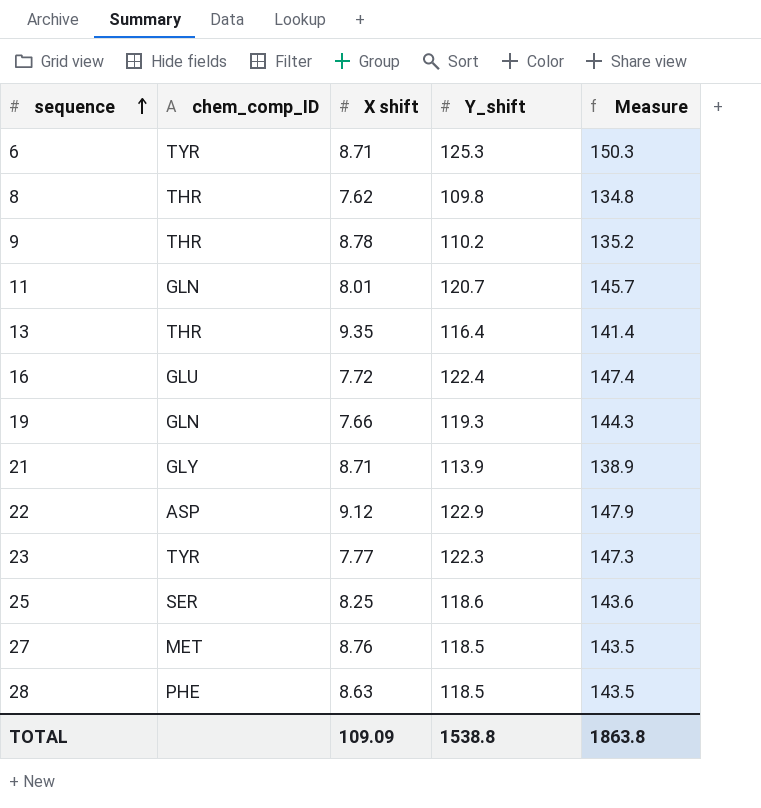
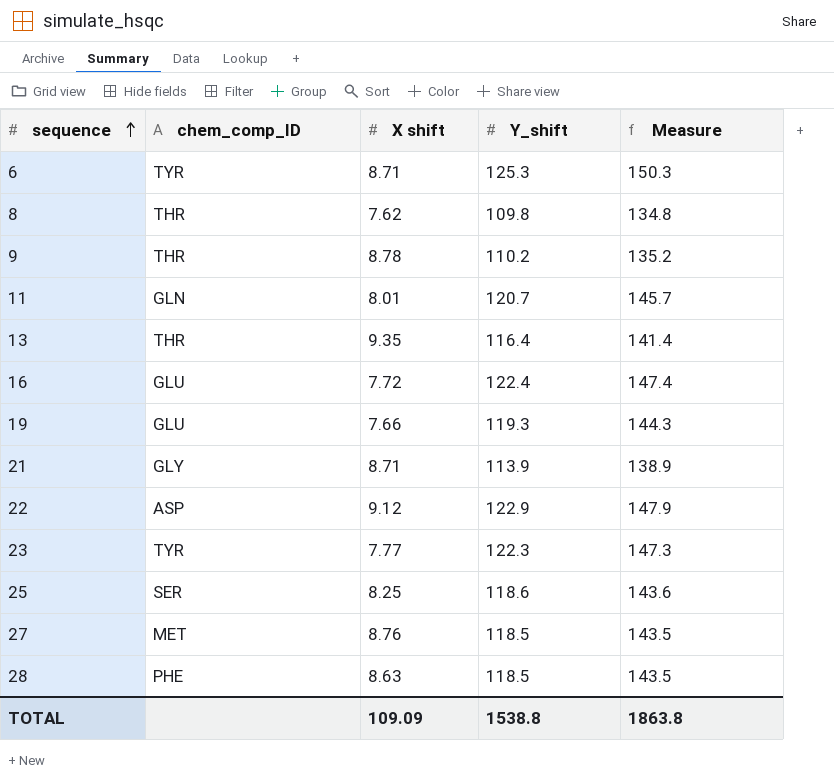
19 | chem_comp_ID: GLN -> GLU

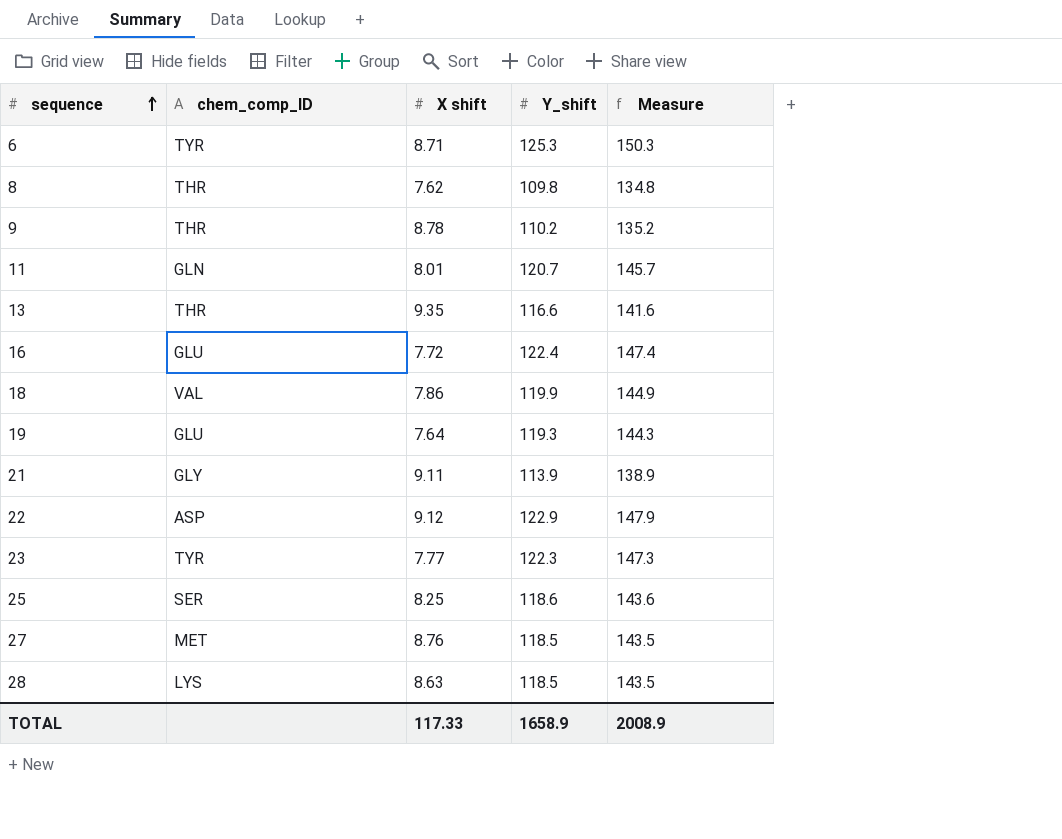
13 | Y_shift: 116.4 -> 116.6
13 | Measure: 141.4 -> 141.6
row 18: none -> VAL | 7.86 | 119.9 | 144.9
19 | X shift: 7.66 -> 7.64
21 | X shift: 8.71 -> 9.11
28 | chem_comp_ID: PHE -> LYS
TOTAL | X shift: 109.09 -> 117.33
TOTAL | Y_shift: 1538.8 -> 1658.9
TOTAL | Measure: 1863.8 -> 2008.9

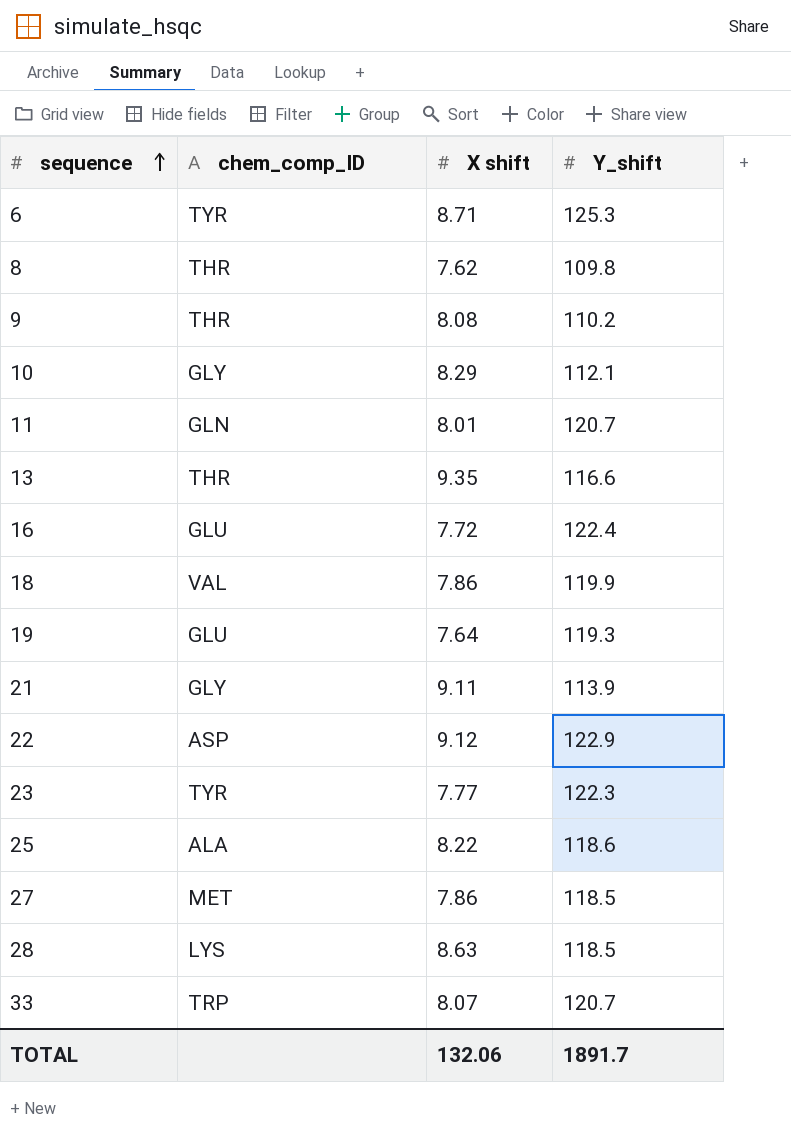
column Measure | formula: [Y_shift] + 25 -> none
9 | X shift: 8.78 -> 8.08
row 10: none -> GLY | 8.29 | 112.1
25 | chem_comp_ID: SER -> ALA
25 | X shift: 8.25 -> 8.22
27 | X shift: 8.76 -> 7.86
row 33: none -> TRP | 8.07 | 120.7
TOTAL | X shift: 117.33 -> 132.06
TOTAL | Y_shift: 1658.9 -> 1891.7

